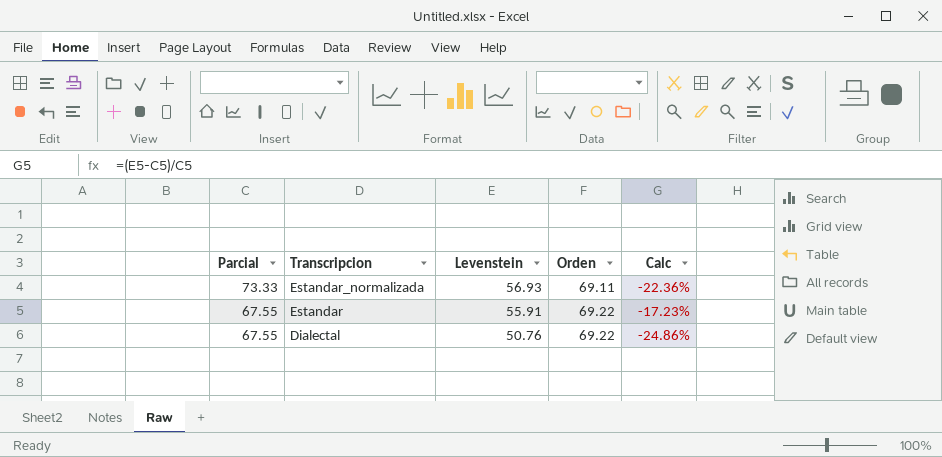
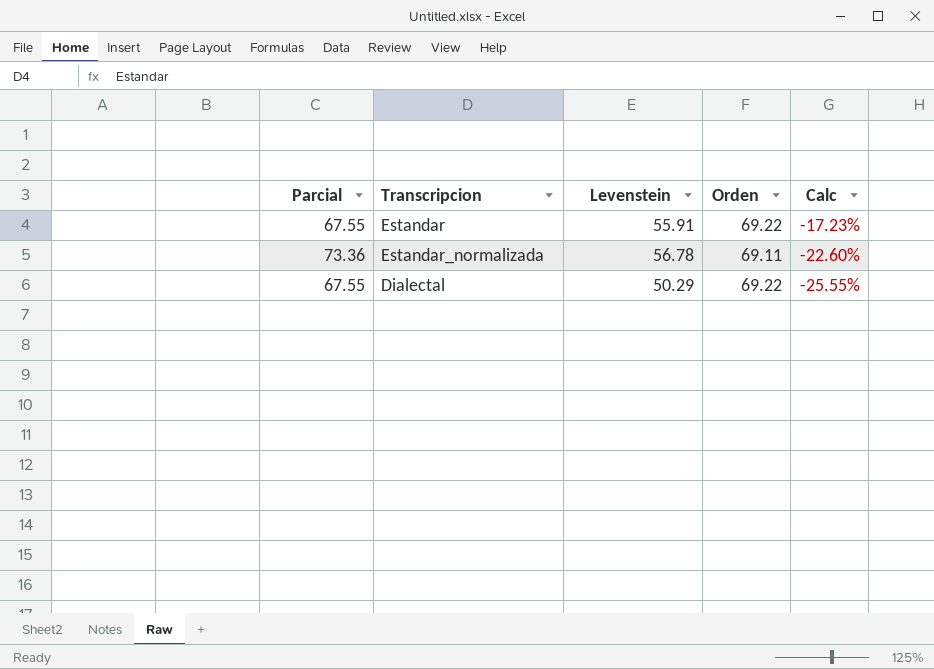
row order: Parcial descending -> Calc descending
Estandar_normalizada | Parcial: 73.33 -> 73.36
Estandar_normalizada | Levenstein: 56.93 -> 56.78
Estandar_normalizada | Calc: -22.36% -> -22.60%
Dialectal | Levenstein: 50.76 -> 50.29
Dialectal | Calc: -24.86% -> -25.55%

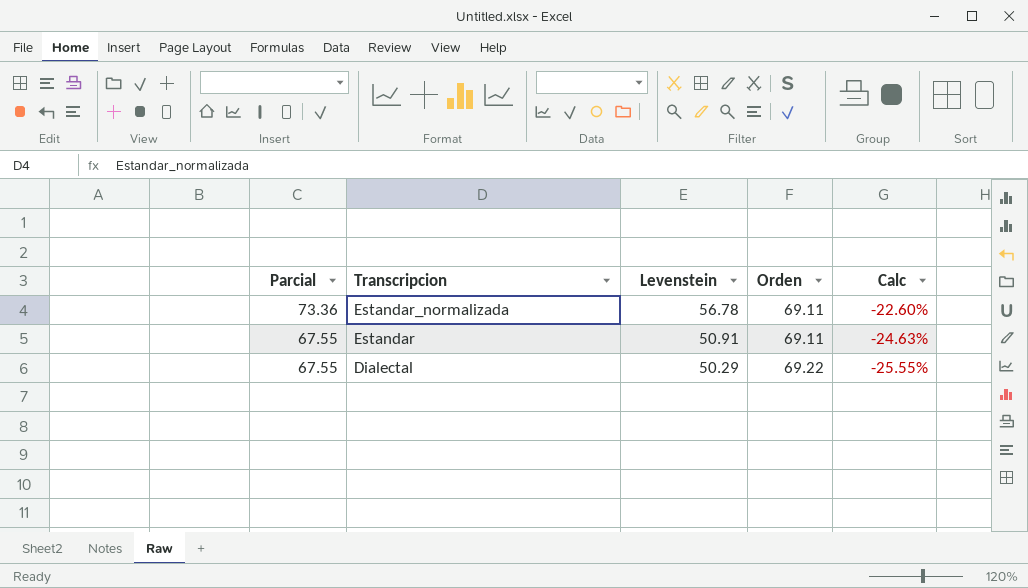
row order: Calc descending -> Parcial descending
Estandar | Levenstein: 55.91 -> 50.91
Estandar | Orden: 69.22 -> 69.11
Estandar | Calc: -17.23% -> -24.63%

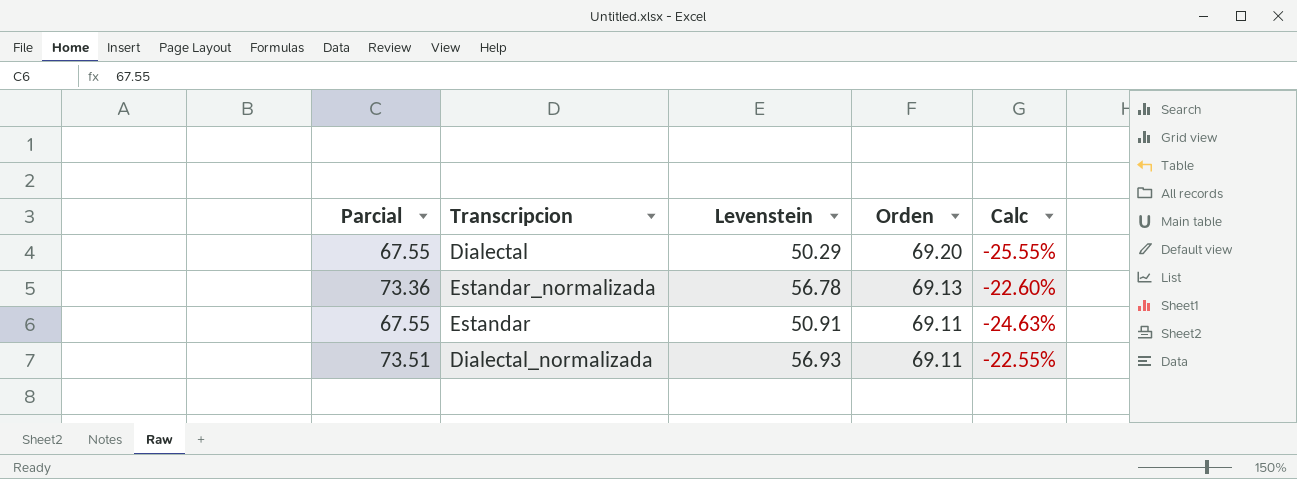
row order: Parcial descending -> Orden descending
Dialectal | Orden: 69.22 -> 69.20
Estandar_normalizada | Orden: 69.11 -> 69.13
row Dialectal_normalizada: none -> 73.51 | 56.93 | 69.11 | -22.55%

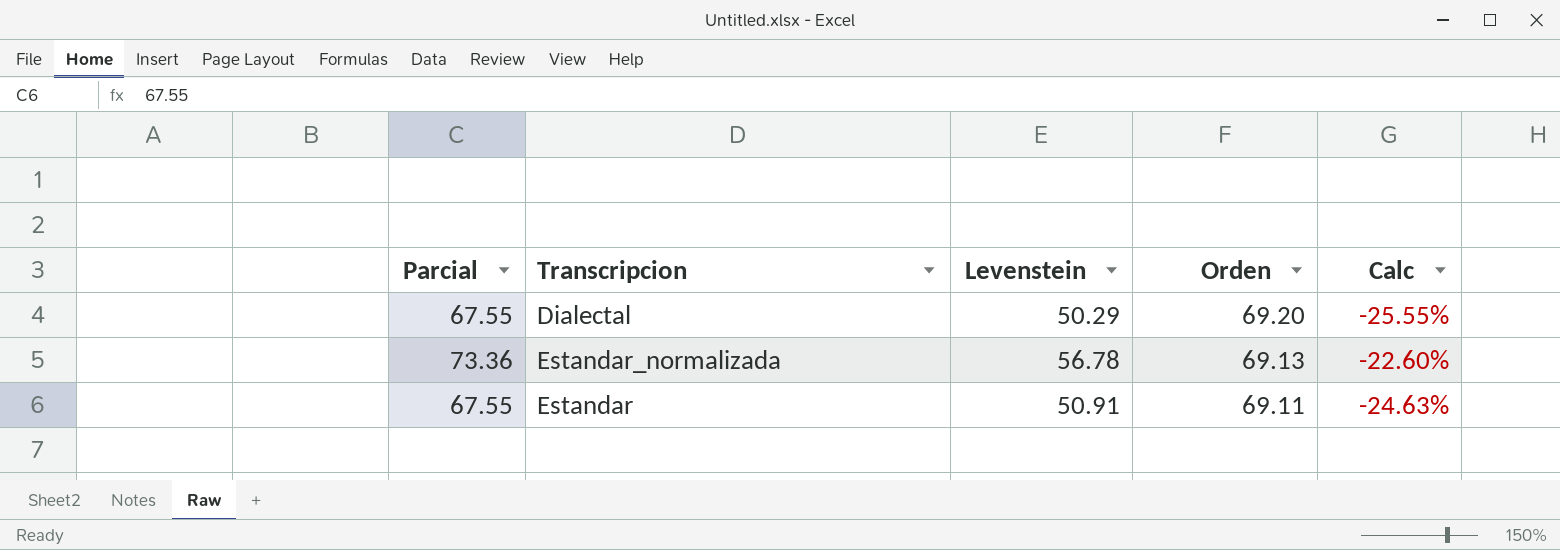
row Dialectal_normalizada: 73.51 | 56.93 | 69.11 | -22.55% -> none

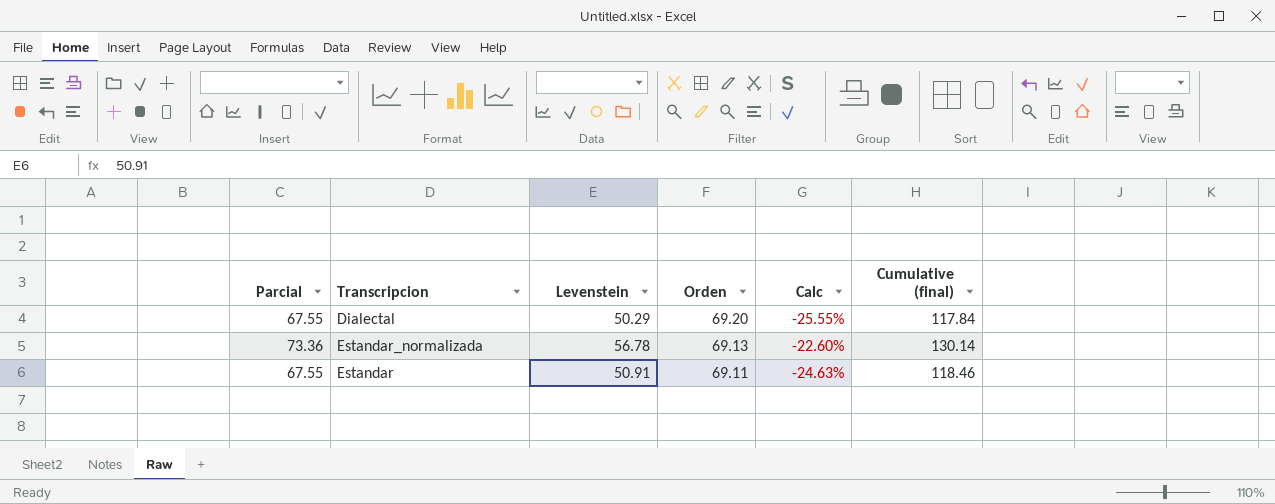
column Cumulative (final) | formula: none -> [Parcial] + [Levenstein]

